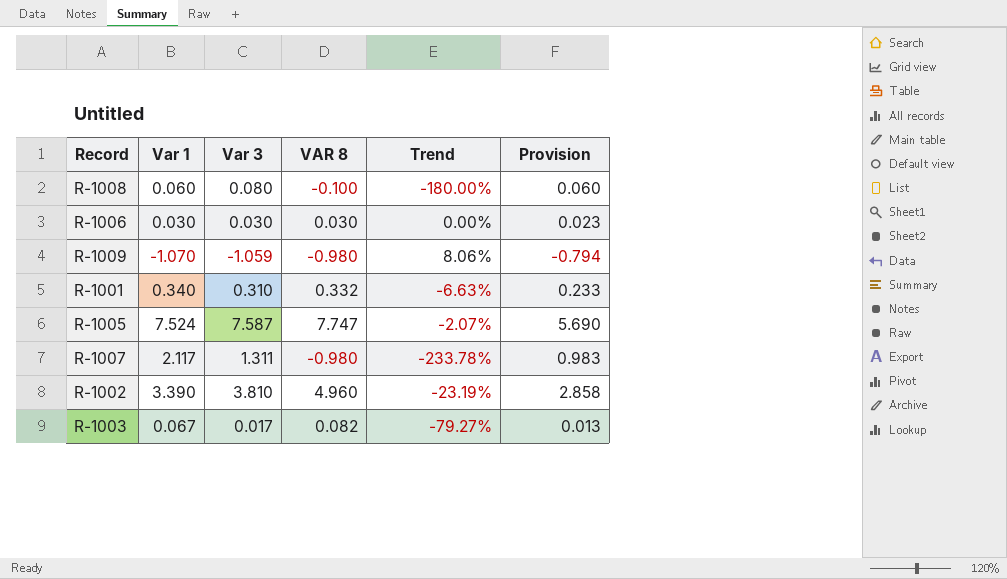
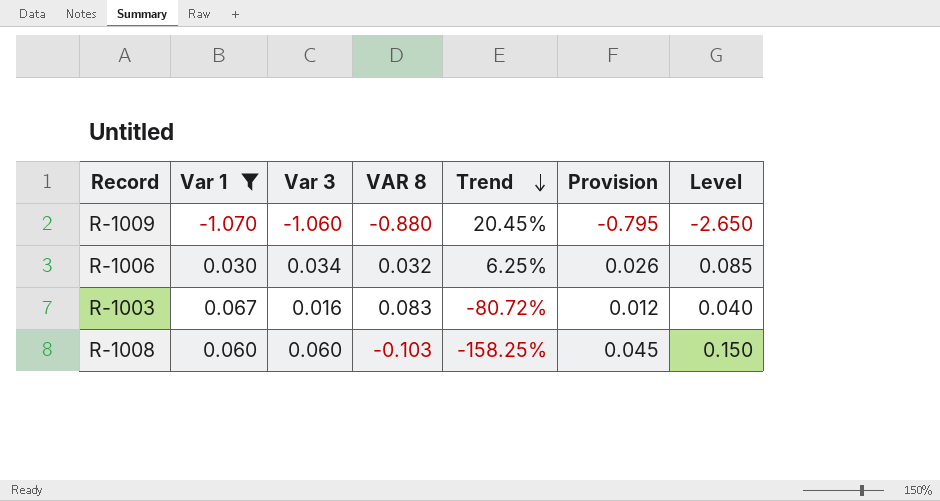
filter: none -> Var 1 <= 0.067
row order: none -> Trend descending
column Level | formula: none -> [Var 3] * 2.5
R-1009 | Var 3: -1.059 -> -1.060
R-1009 | VAR 8: -0.980 -> -0.880
R-1009 | Trend: 8.06% -> 20.45%
R-1009 | Provision: -0.794 -> -0.795
R-1006 | Var 3: 0.030 -> 0.034
R-1006 | VAR 8: 0.030 -> 0.032
R-1006 | Trend: 0.00% -> 6.25%
R-1006 | Provision: 0.023 -> 0.026
R-1003 | Var 3: 0.017 -> 0.016
R-1003 | VAR 8: 0.082 -> 0.083
R-1003 | Trend: -79.27% -> -80.72%
R-1003 | Provision: 0.013 -> 0.012
R-1008 | Var 3: 0.080 -> 0.060
R-1008 | VAR 8: -0.100 -> -0.103
R-1008 | Trend: -180.00% -> -158.25%
R-1008 | Provision: 0.060 -> 0.045

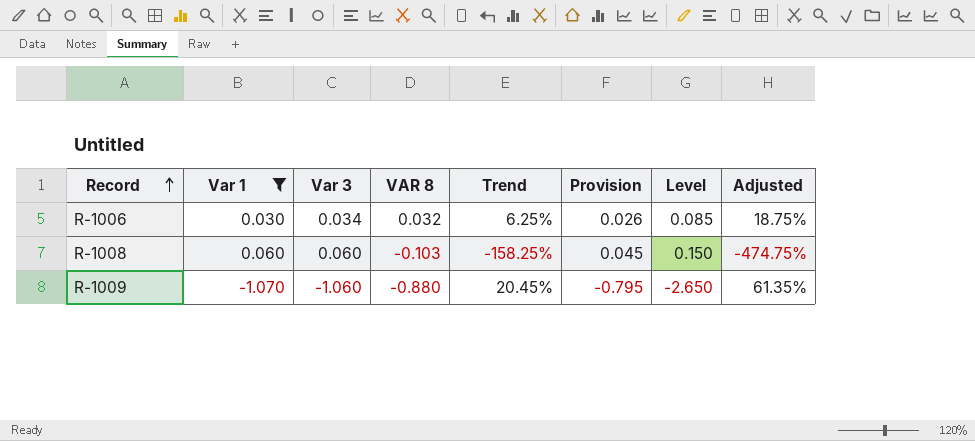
row order: Trend descending -> Record ascending
column Adjusted | formula: none -> [Trend] * 3
row R-1003: 0.067 | 0.016 | 0.083 | -80.72% | 0.012 | 0.040 -> none

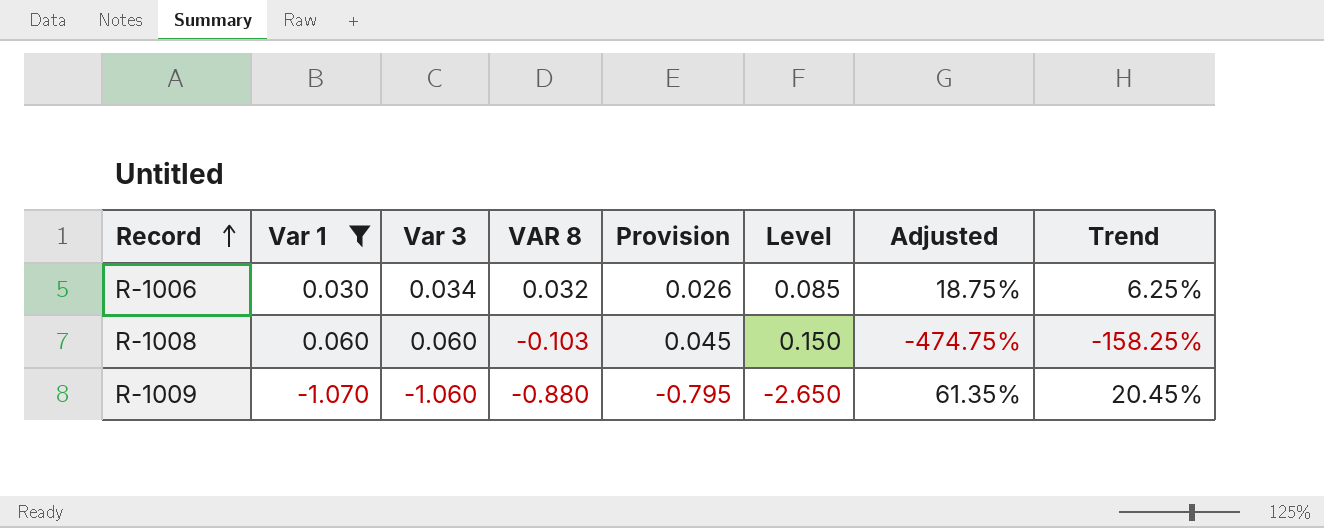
column Trend | position: 5 -> 8

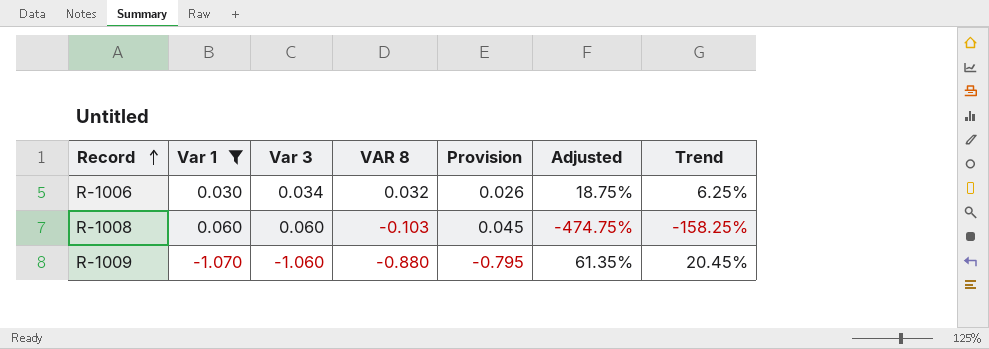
column Level | formula: [Var 3] * 2.5 -> none

